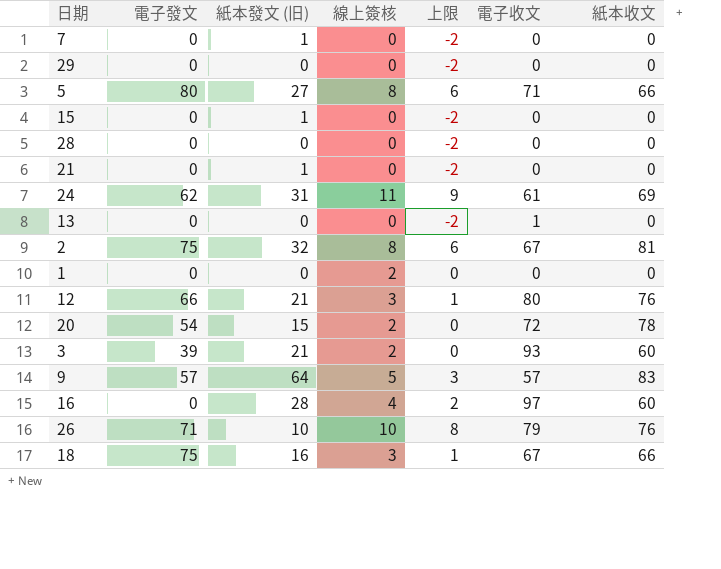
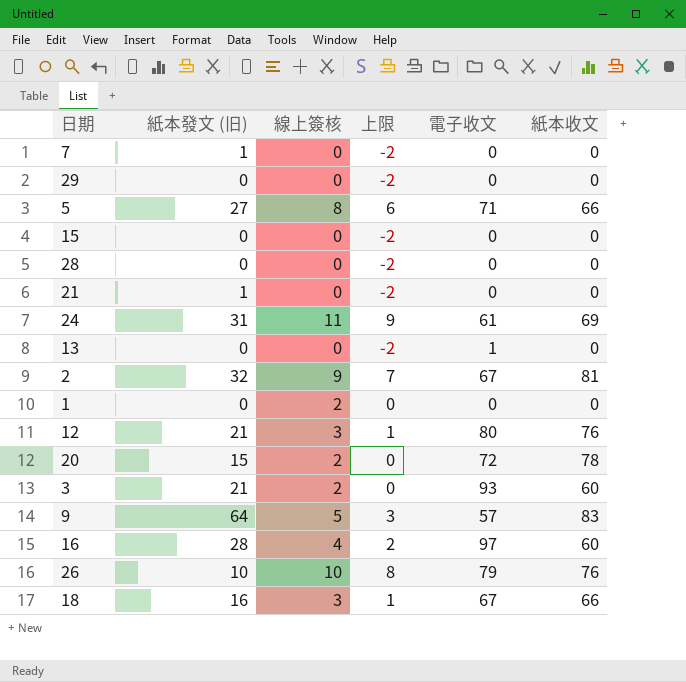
column 電子發文 | position: 2 -> none
15 | 紙本發文 (旧): 1 -> 0
2 | 線上簽核: 8 -> 9
2 | 上限: 6 -> 7

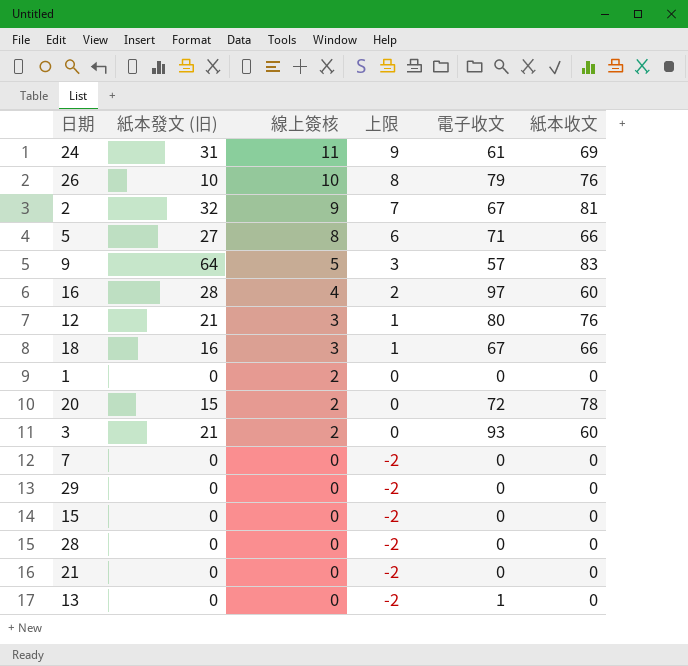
row order: none -> 線上簽核 descending
7 | 紙本發文 (旧): 1 -> 0
21 | 紙本發文 (旧): 1 -> 0

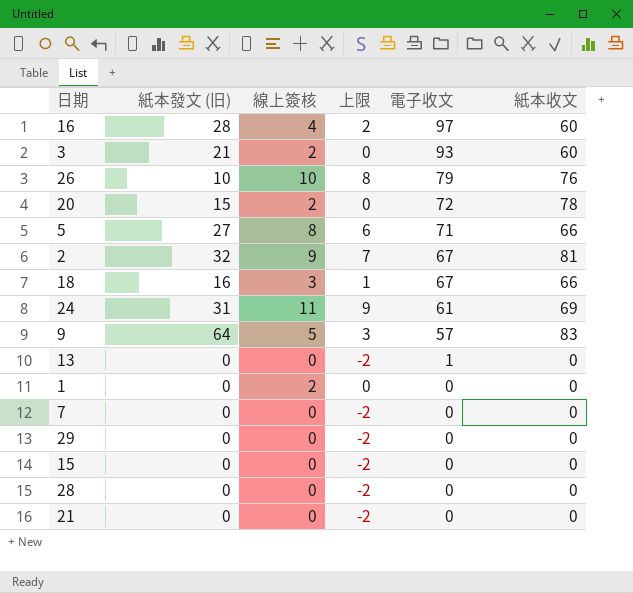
row order: 線上簽核 descending -> 電子收文 descending
row 12: 21 | 3 | 1 | 80 | 76 -> none

